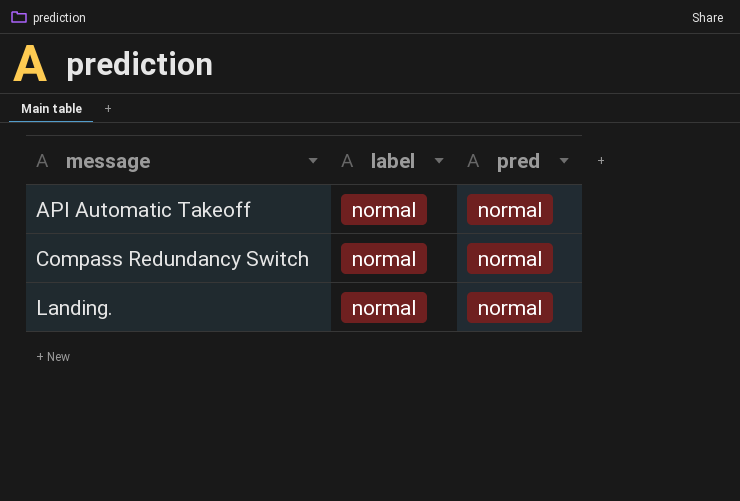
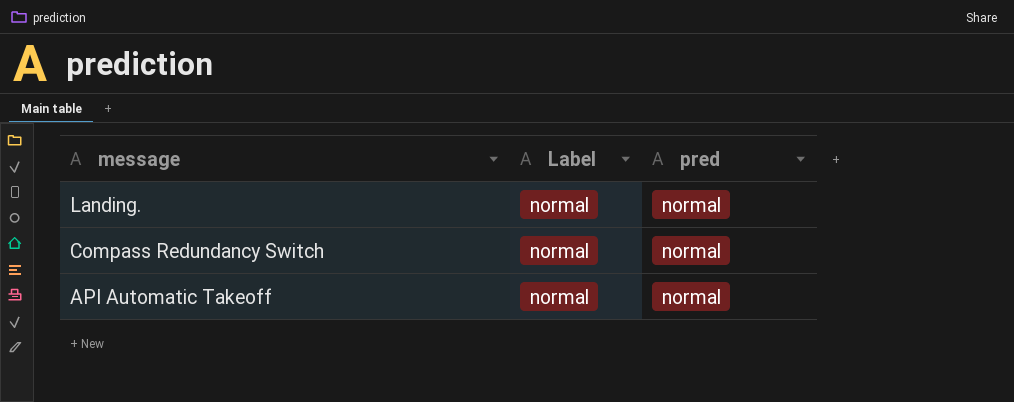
row order: message ascending -> message descending
column name: label -> Label

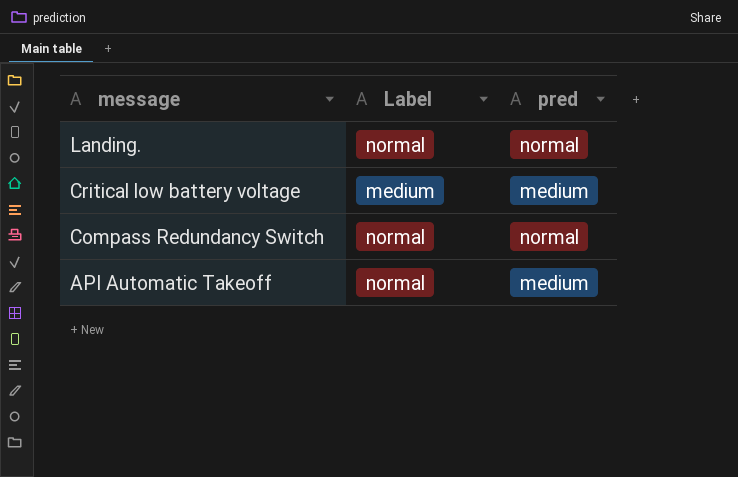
row Critical low battery voltage: none -> medium | medium
API Automatic Takeoff | pred: normal -> medium

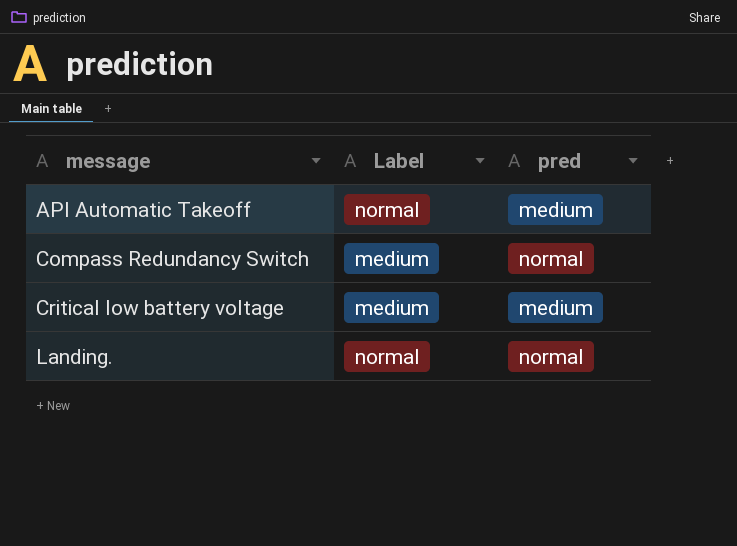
row order: message descending -> message ascending
Compass Redundancy Switch | Label: normal -> medium

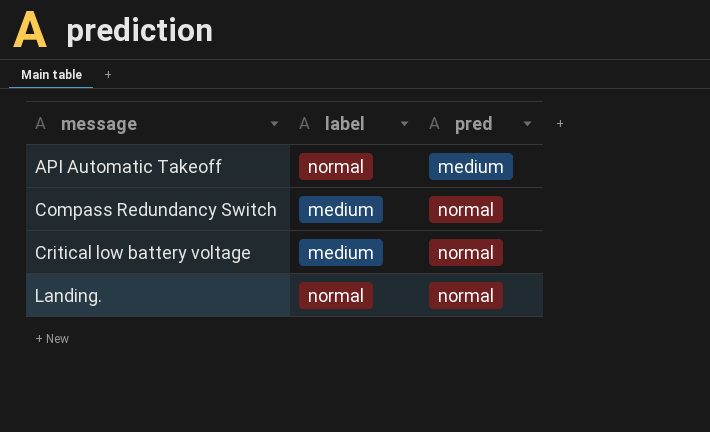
column name: Label -> label
Critical low battery voltage | pred: medium -> normal

